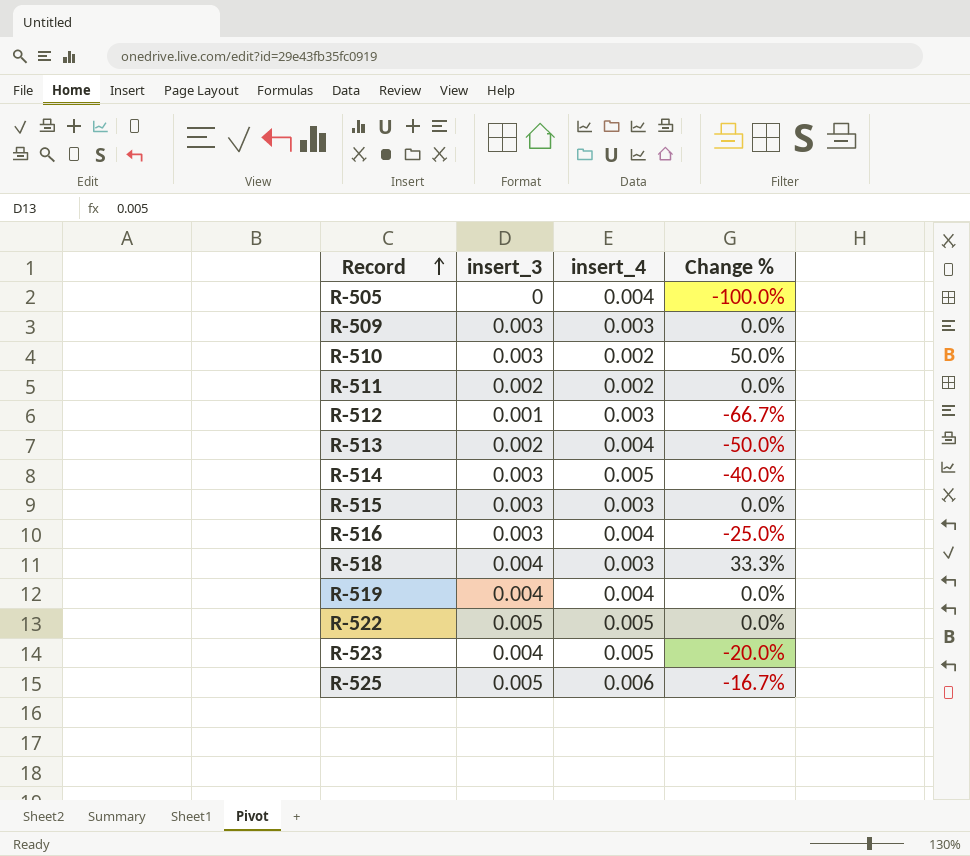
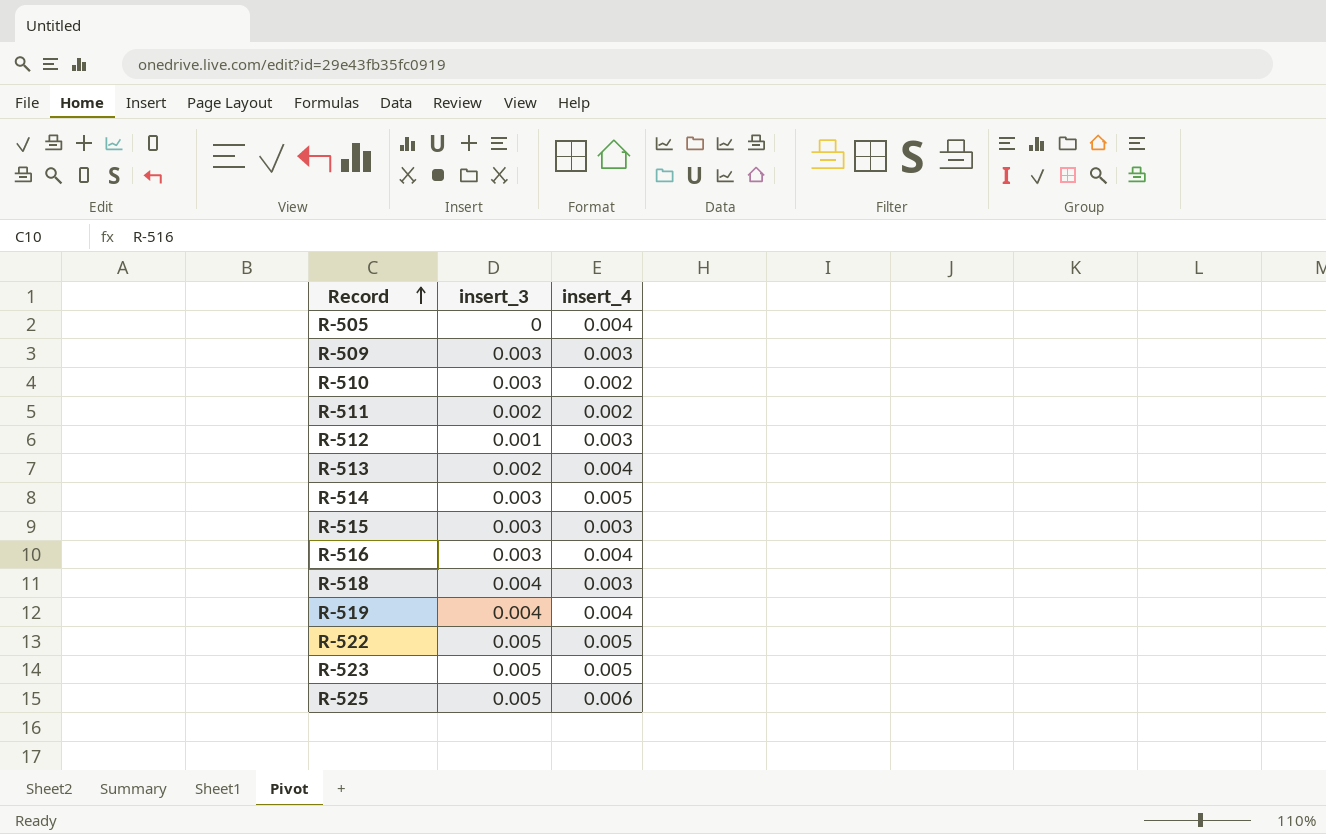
column Change % | formula: ([insert_3] - [insert_4]) / [insert_4] -> none
R-523 | insert_3: 0.004 -> 0.005

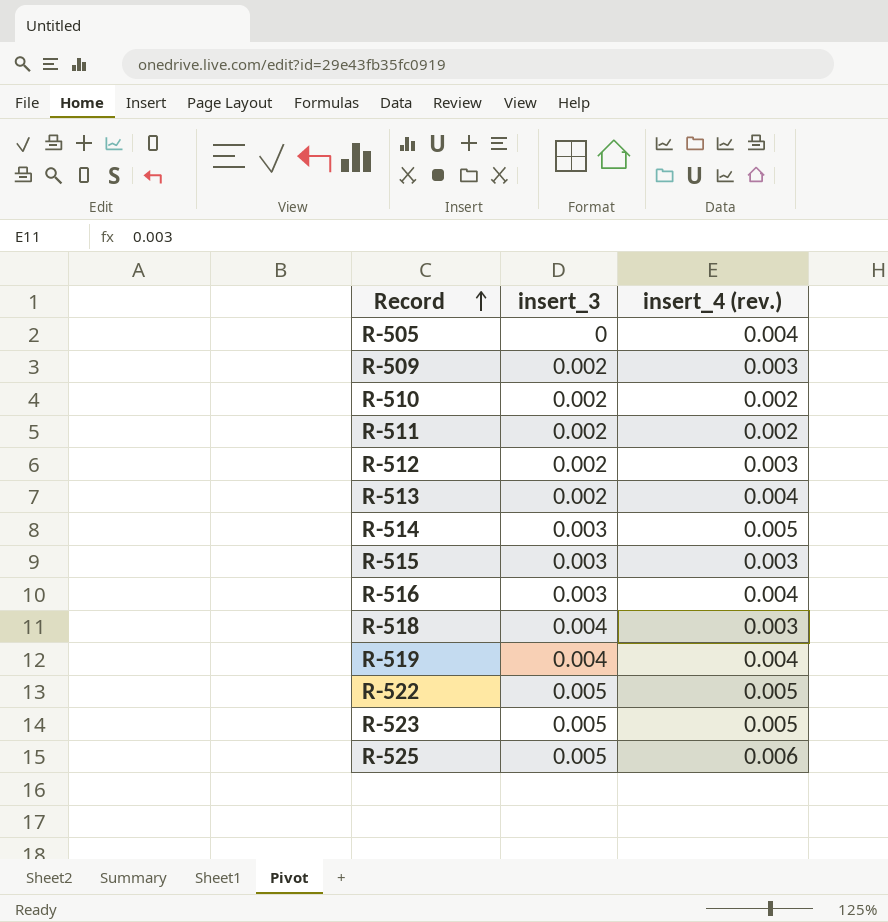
column name: insert_4 -> insert_4 (rev.)
R-509 | insert_3: 0.003 -> 0.002
R-510 | insert_3: 0.003 -> 0.002
R-512 | insert_3: 0.001 -> 0.002

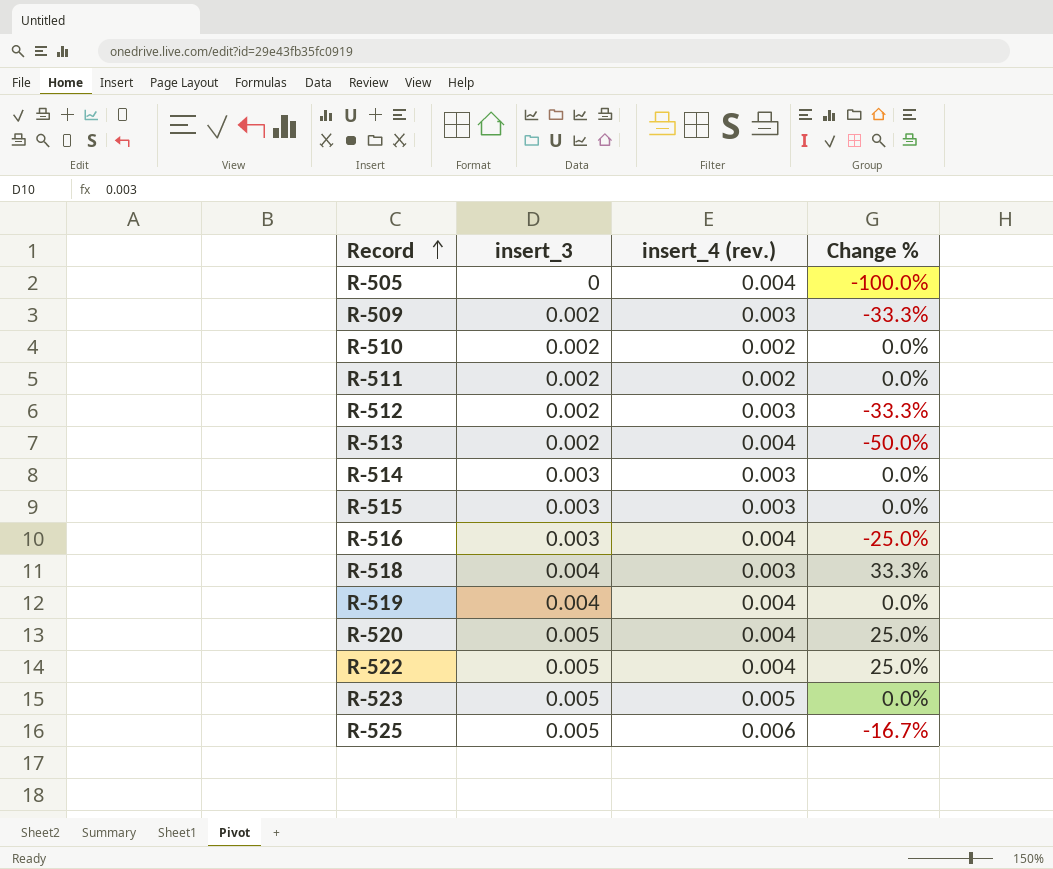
column Change % | formula: none -> ([insert_3] - [insert_4 (rev.)]) / [insert_4 (rev.)]
R-514 | insert_4 (rev.): 0.005 -> 0.003
row R-520: none -> 0.005 | 0.004 | 25.0%
R-522 | insert_4 (rev.): 0.005 -> 0.004

